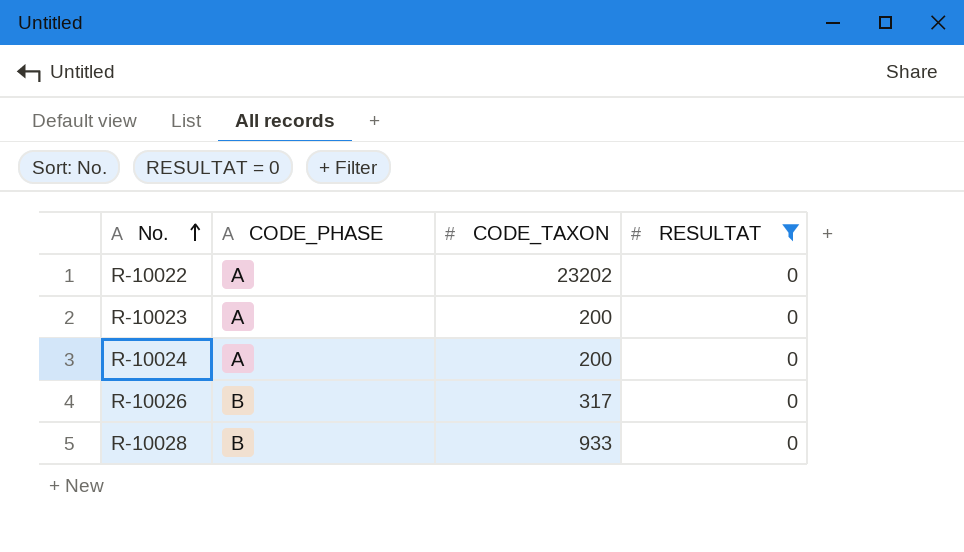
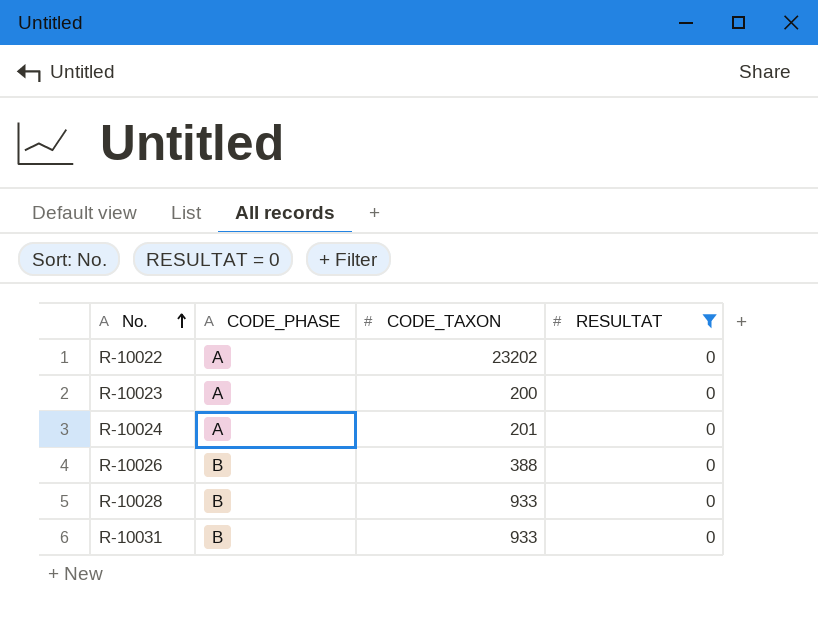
R-10024 | CODE_TAXON: 200 -> 201
R-10026 | CODE_TAXON: 317 -> 388
row R-10031: none -> B | 933 | 0

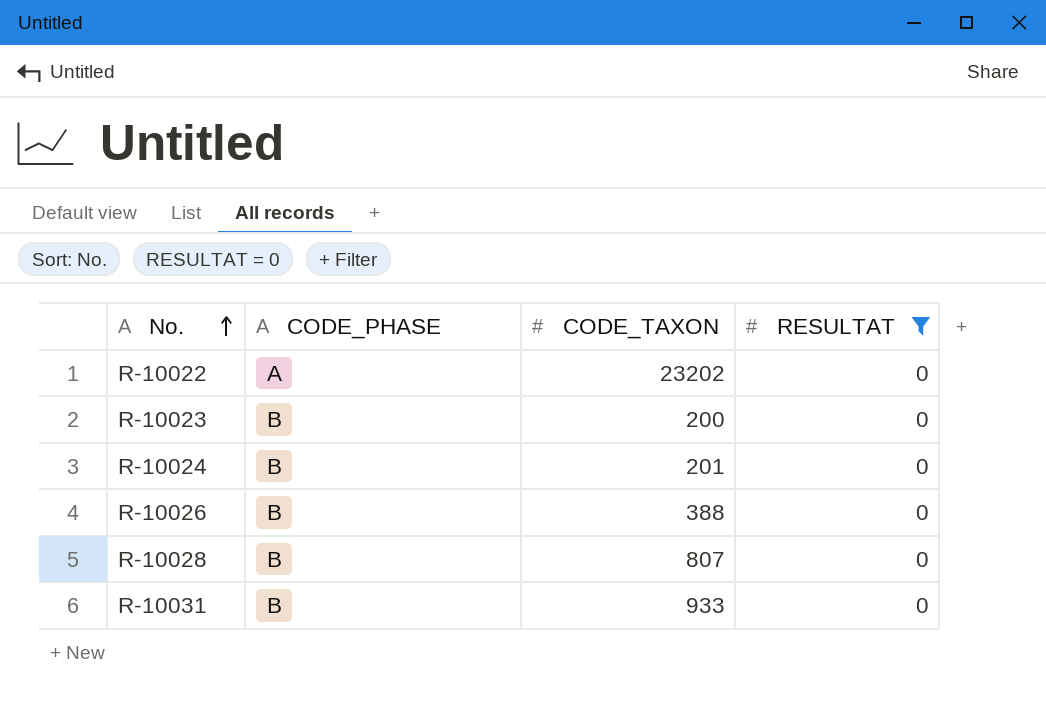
R-10023 | CODE_PHASE: A -> B
R-10024 | CODE_PHASE: A -> B
R-10028 | CODE_TAXON: 933 -> 807

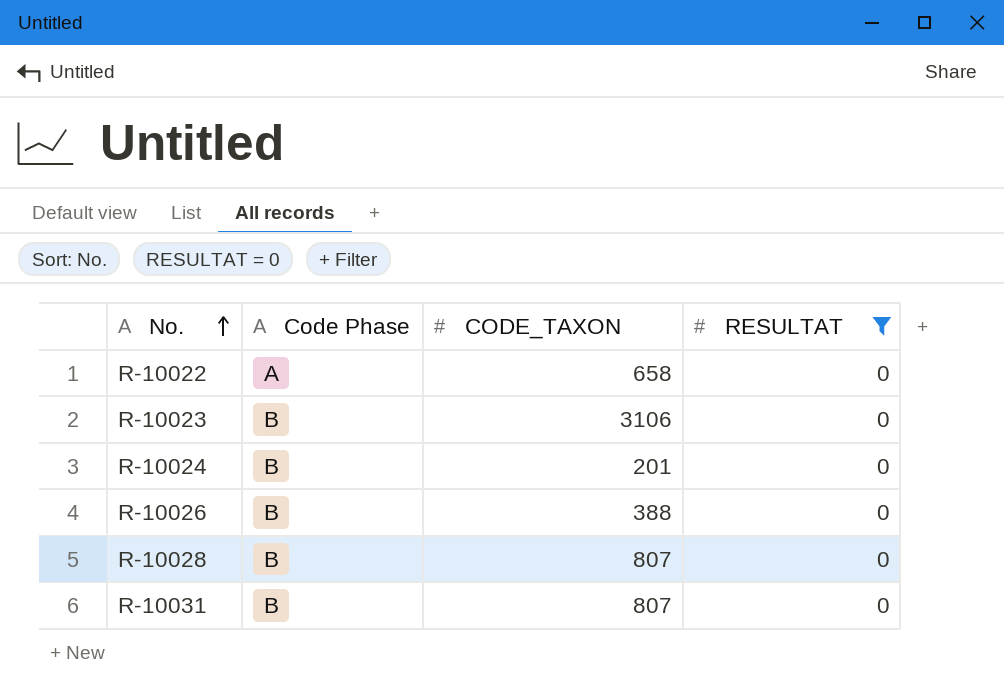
column name: CODE_PHASE -> Code Phase
R-10022 | CODE_TAXON: 23202 -> 658
R-10023 | CODE_TAXON: 200 -> 3106
R-10031 | CODE_TAXON: 933 -> 807

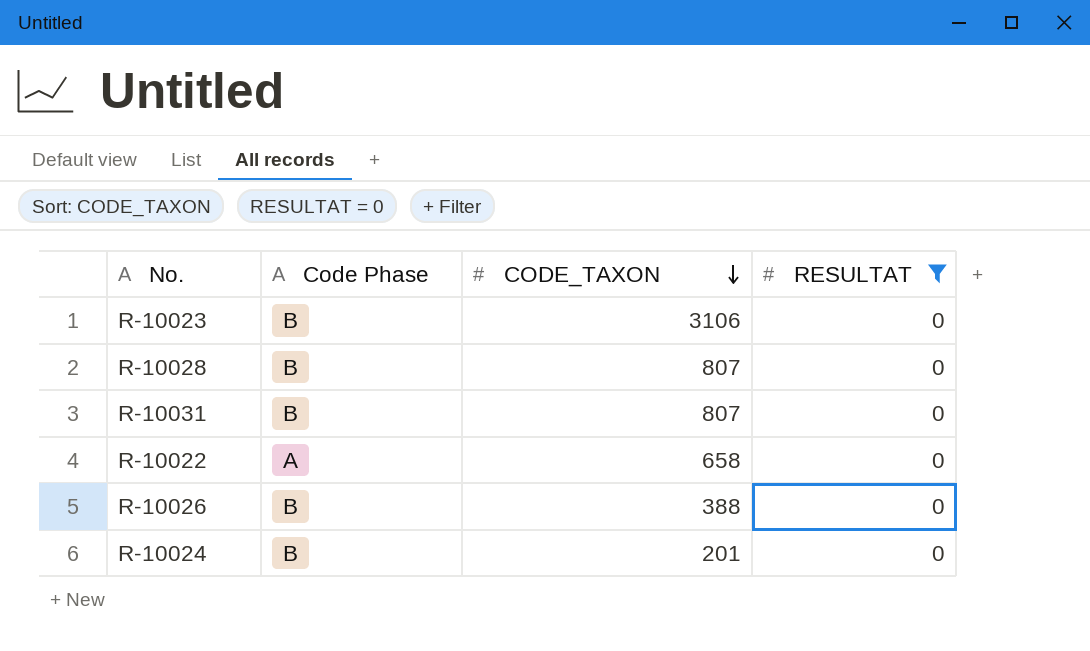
row order: No. ascending -> CODE_TAXON descending

